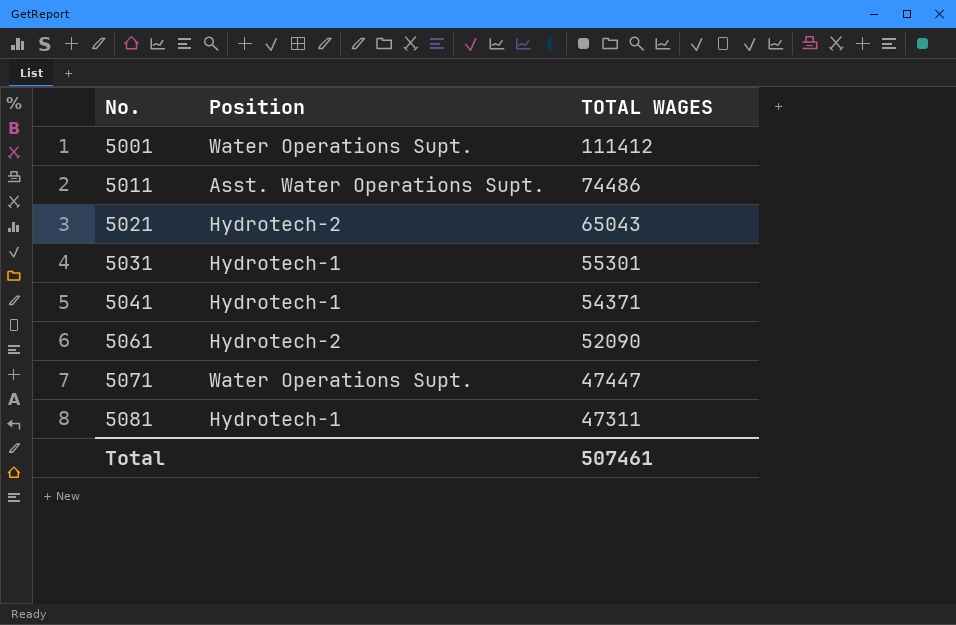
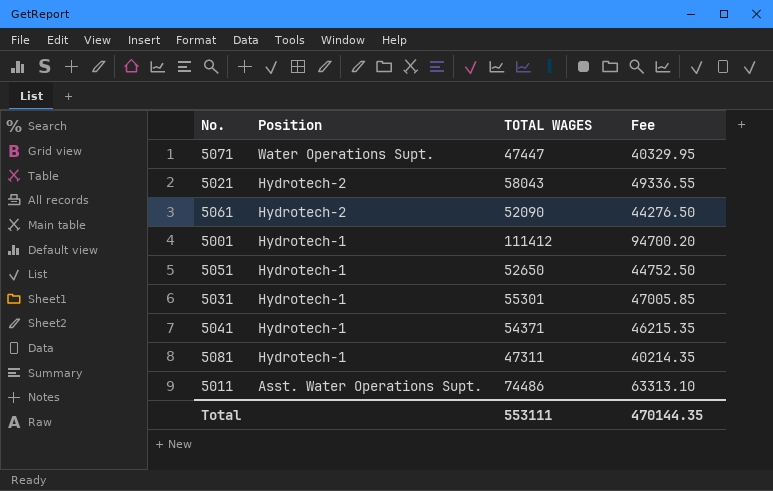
row order: No. ascending -> Position descending
column Fee | formula: none -> [TOTAL WAGES] * 0.85
5021 | TOTAL WAGES: 65043 -> 58043
5001 | Position: Water Operations Supt. -> Hydrotech-1
row 5051: none -> Hydrotech-1 | 52650 | 44752.50
Total | TOTAL WAGES: 507461 -> 553111

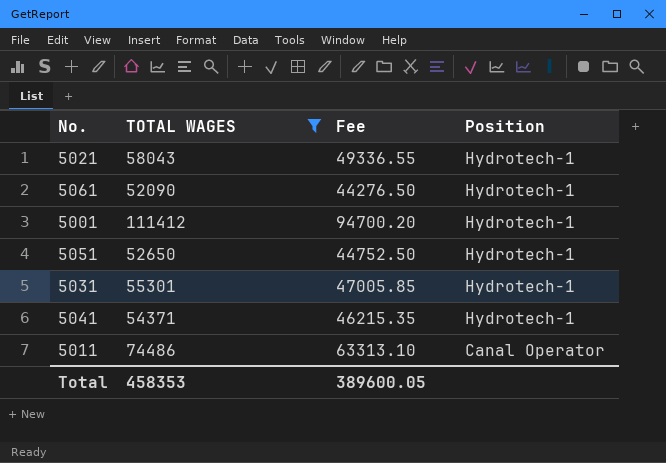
filter: none -> TOTAL WAGES >= 52090
column Position | position: 2 -> 4
5021 | Position: Hydrotech-2 -> Hydrotech-1
5061 | Position: Hydrotech-2 -> Hydrotech-1
5011 | Position: Asst. Water Operations Supt. -> Canal Operator
Total | TOTAL WAGES: 553111 -> 458353
Total | Fee: 470144.35 -> 389600.05

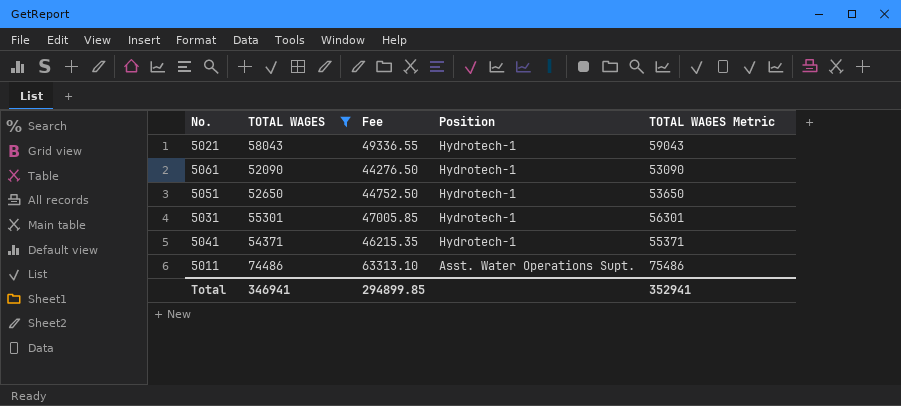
column TOTAL WAGES Metric | formula: none -> [TOTAL WAGES] + 1000
row 5001: 111412 | 94700.20 | Hydrotech-1 -> none
5011 | Position: Canal Operator -> Asst. Water Operations Supt.
Total | TOTAL WAGES: 458353 -> 346941
Total | Fee: 389600.05 -> 294899.85

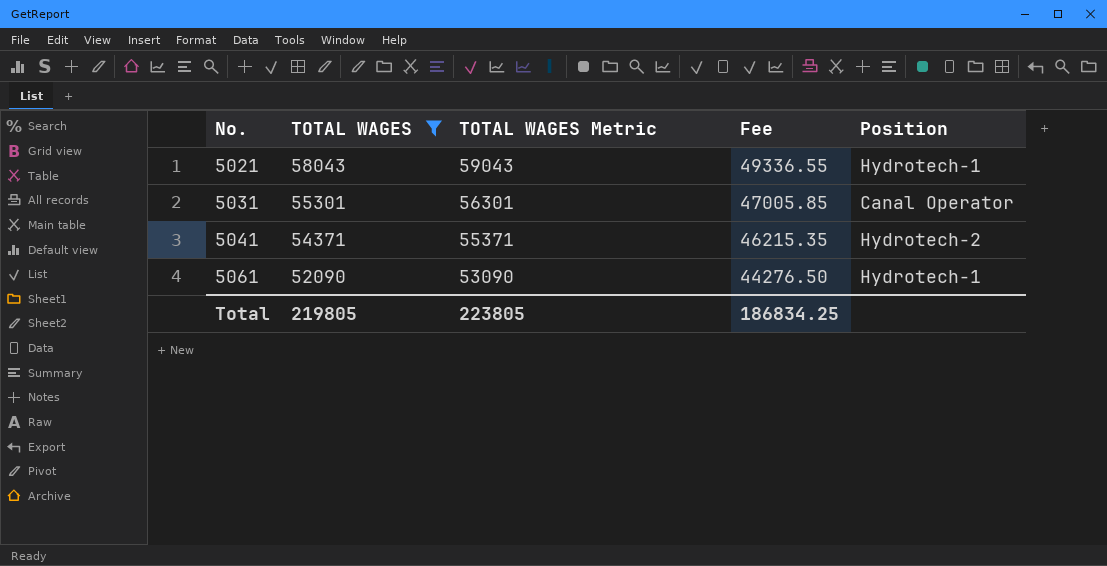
row order: Position descending -> No. ascending
column TOTAL WAGES Metric | position: 5 -> 3
row 5051: 52650 | 44752.50 | Hydrotech-1 | 53650 -> none
row 5011: 74486 | 63313.10 | Asst. Water Operations Supt. | 75486 -> none
5031 | Position: Hydrotech-1 -> Canal Operator
5041 | Position: Hydrotech-1 -> Hydrotech-2
Total | TOTAL WAGES: 346941 -> 219805
Total | TOTAL WAGES Metric: 352941 -> 223805
Total | Fee: 294899.85 -> 186834.25

